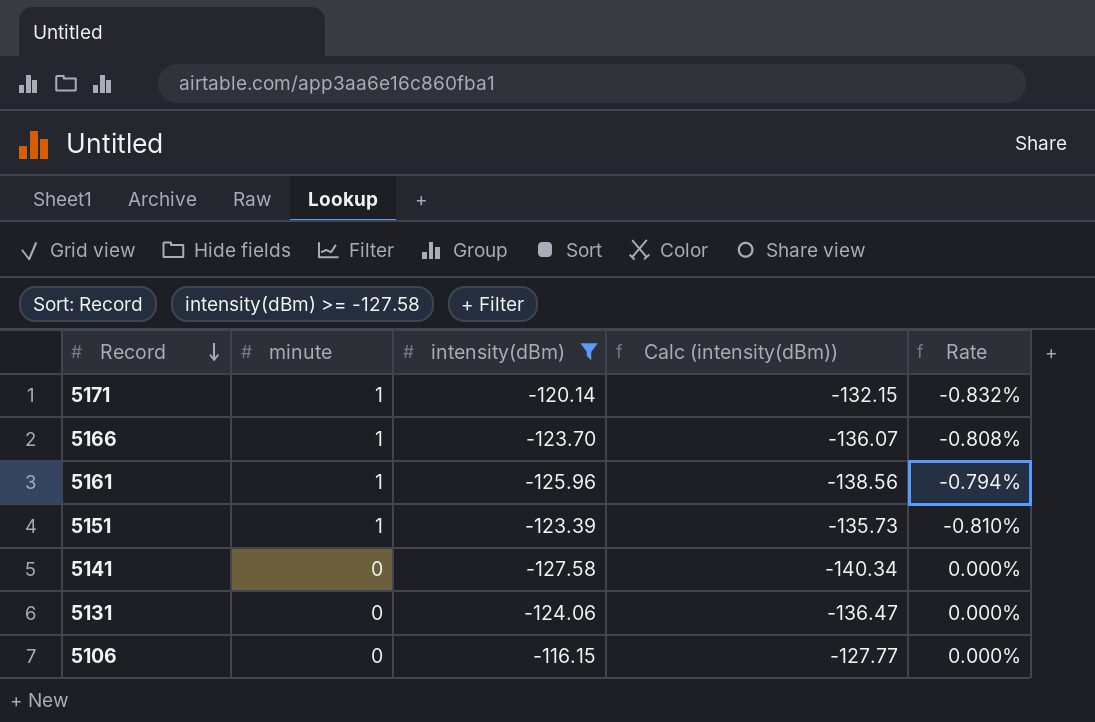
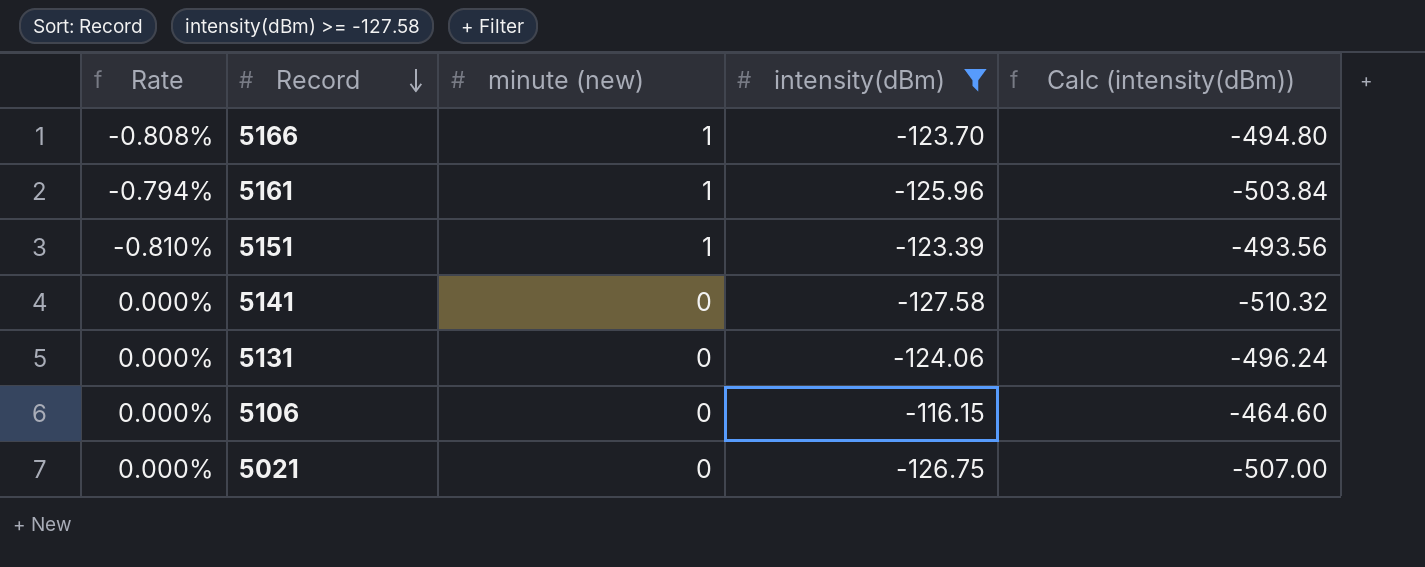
column Rate | position: 5 -> 1
column name: minute -> minute (new)
column Calc (intensity(dBm)) | formula: [intensity(dBm)] * 1.1 -> [intensity(dBm)] * 4
row 5171: 1 | -120.14 | -132.15 | -0.832% -> none
row 5021: none -> 0.000% | 0 | -126.75 | -507.00

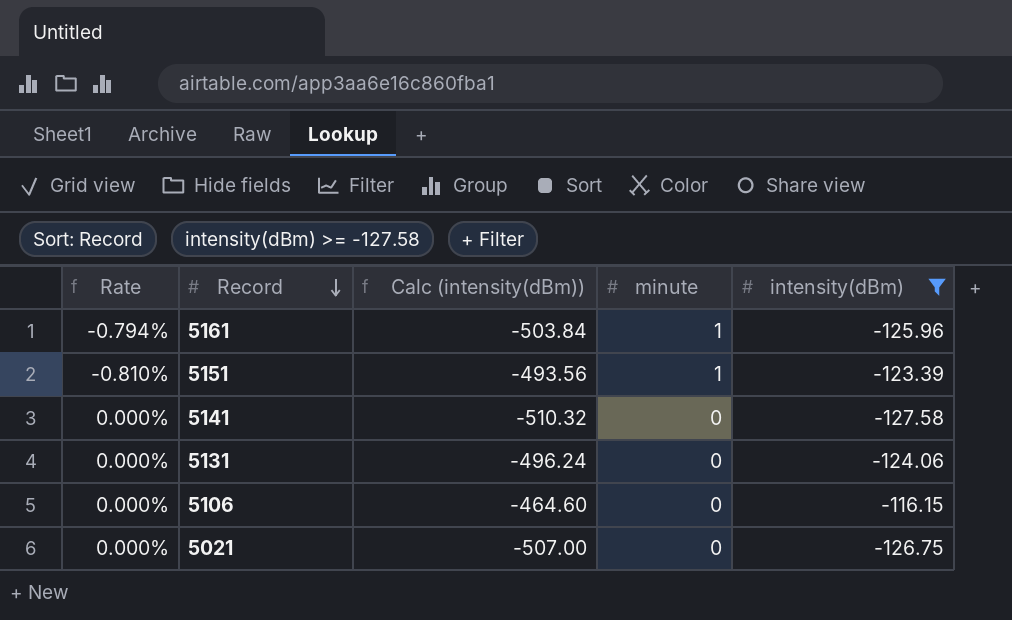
column Calc (intensity(dBm)) | position: 5 -> 3
column name: minute (new) -> minute
row 5166: -0.808% | 1 | -123.70 | -494.80 -> none

